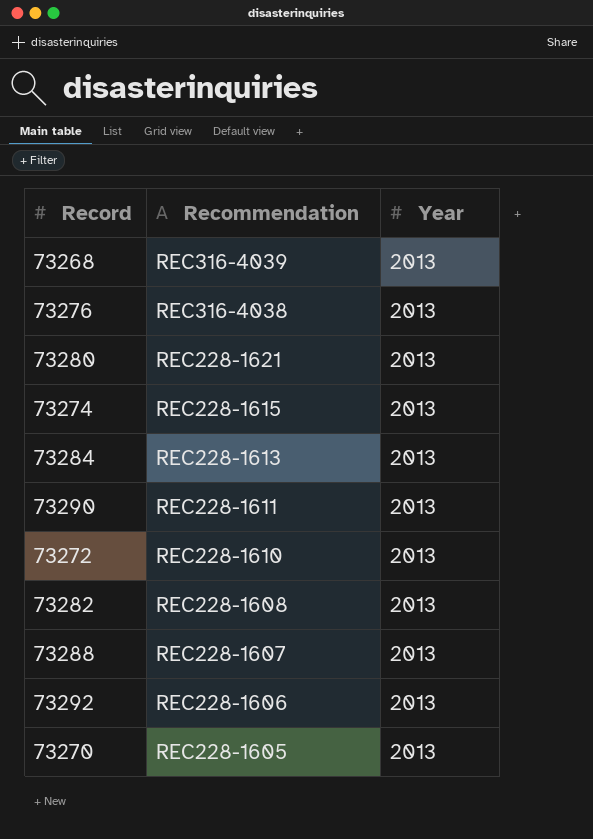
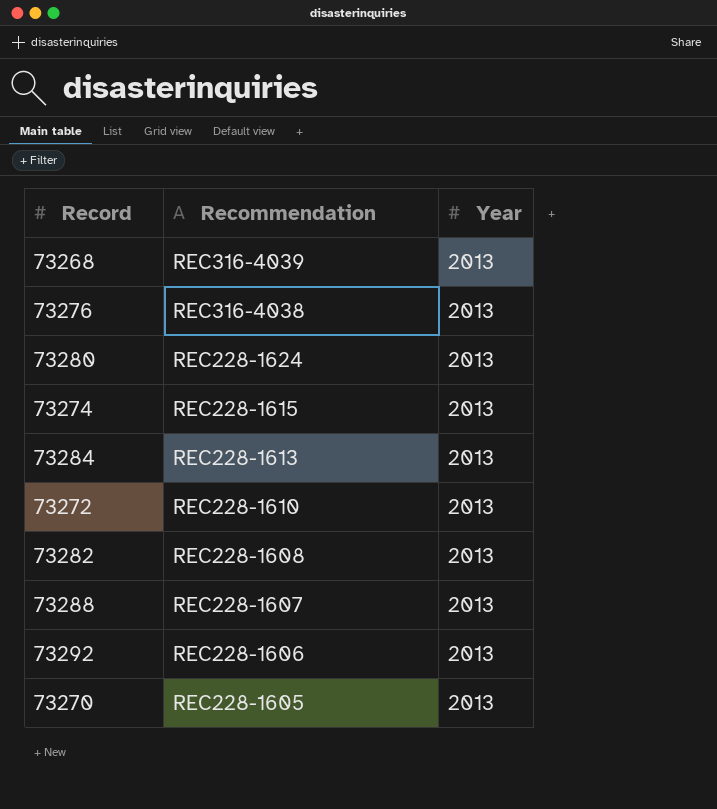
row 73290: REC228-1611 | 2013 -> none
73280 | Recommendation: REC228-1621 -> REC228-1624

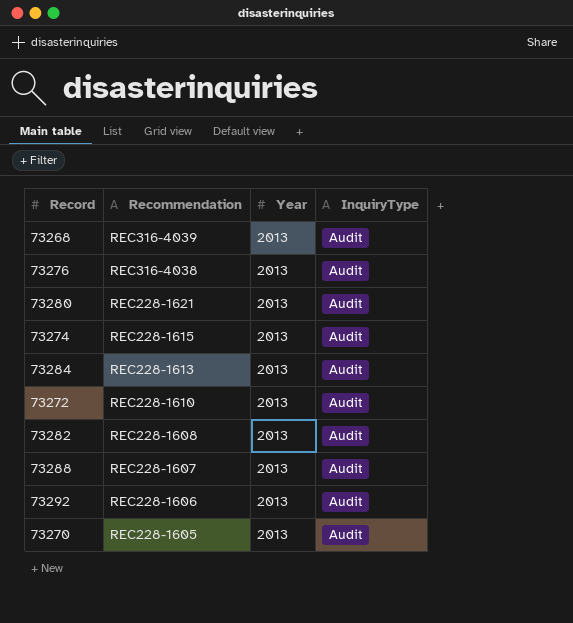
column InquiryType | position: none -> 4
73280 | Recommendation: REC228-1624 -> REC228-1621

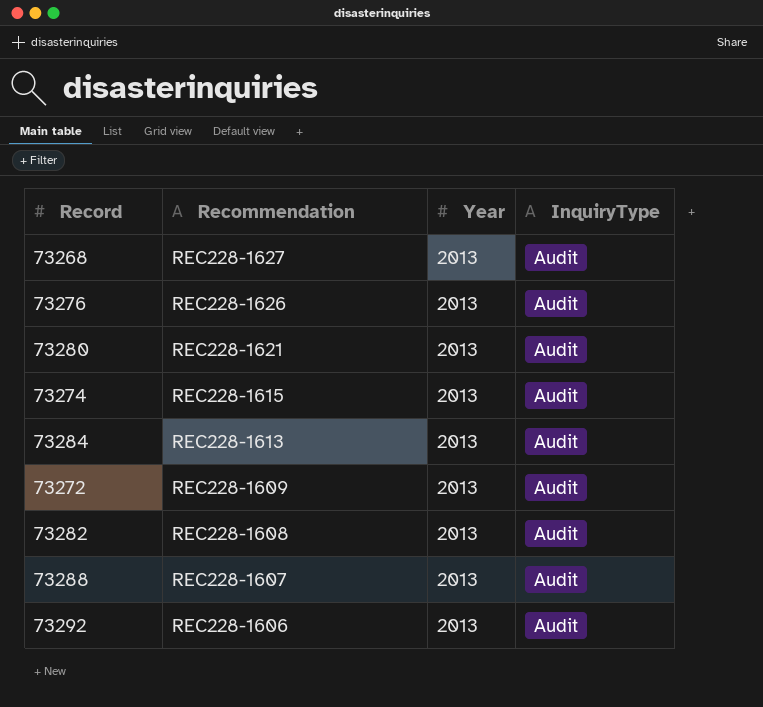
row 73270: REC228-1605 | 2013 | Audit -> none
73268 | Recommendation: REC316-4039 -> REC228-1627
73276 | Recommendation: REC316-4038 -> REC228-1626
73272 | Recommendation: REC228-1610 -> REC228-1609

